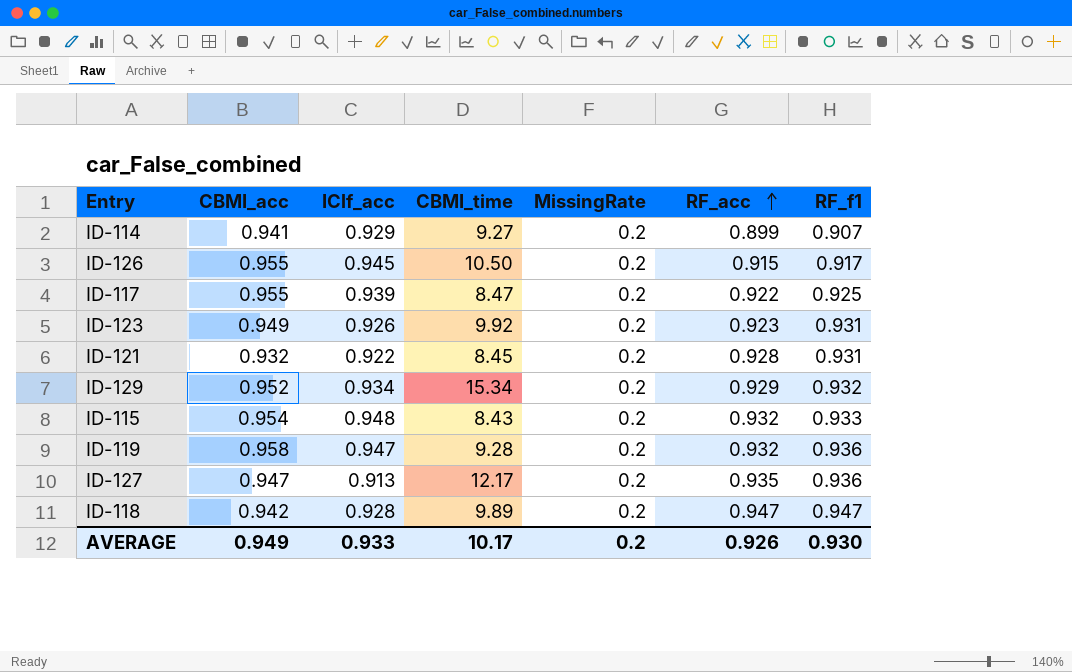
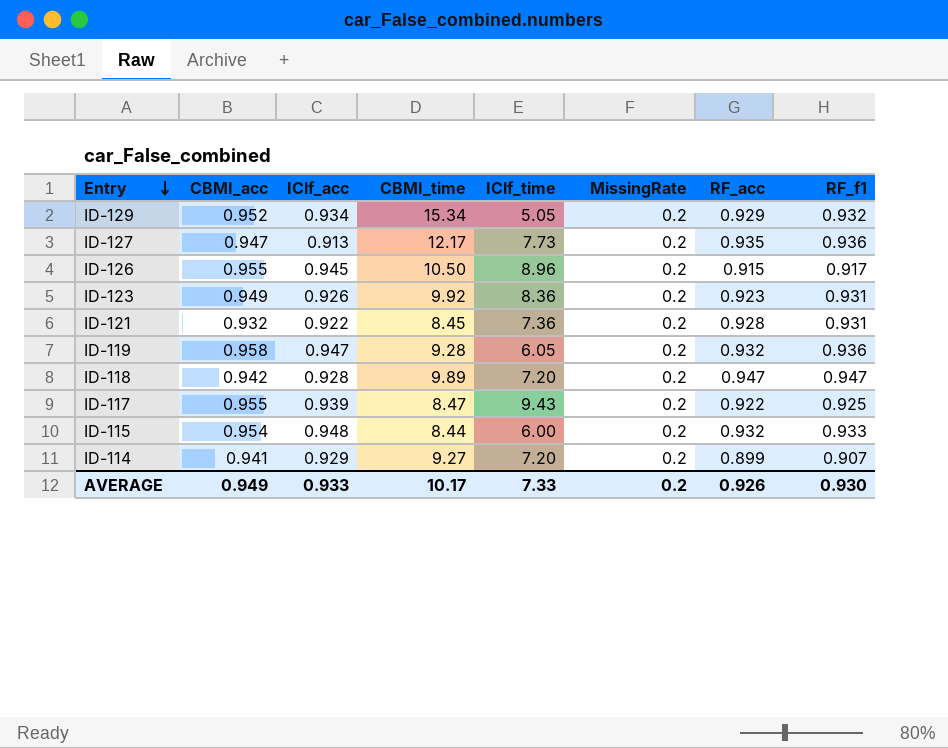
row order: RF_acc ascending -> Entry descending
column IClf_time | position: none -> 5
ID-115 | CBMI_time: 8.43 -> 8.44

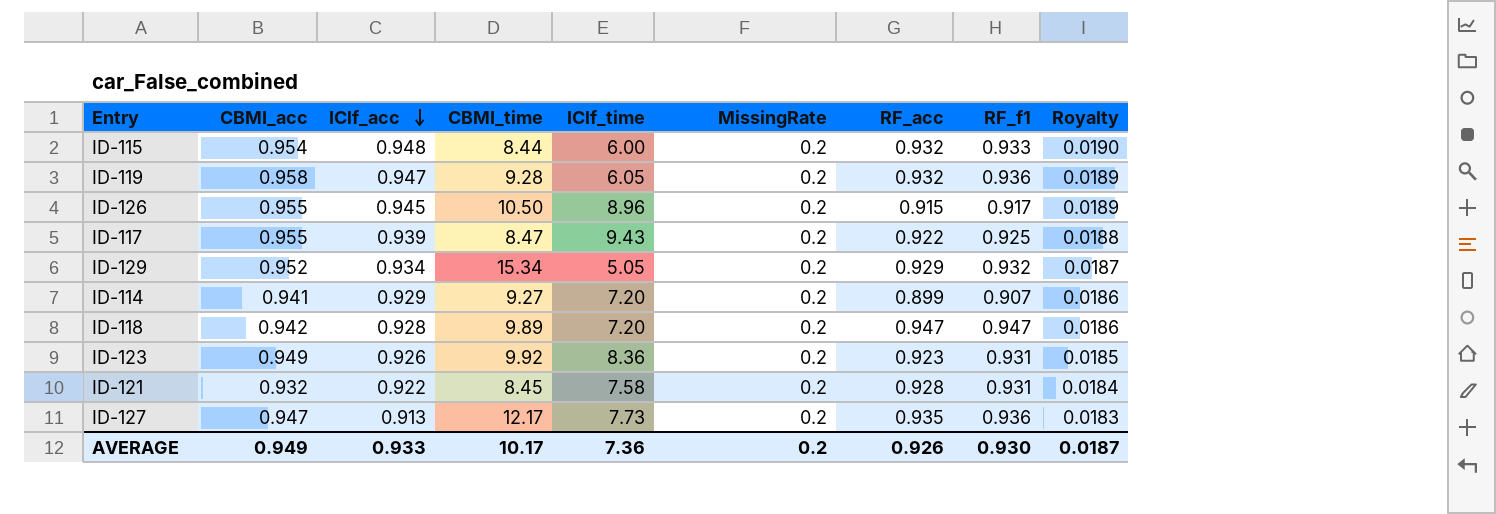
row order: Entry descending -> IClf_acc descending
column Royalty | formula: none -> [IClf_acc] * 0.02
ID-121 | IClf_time: 7.36 -> 7.58
AVERAGE | IClf_time: 7.33 -> 7.36

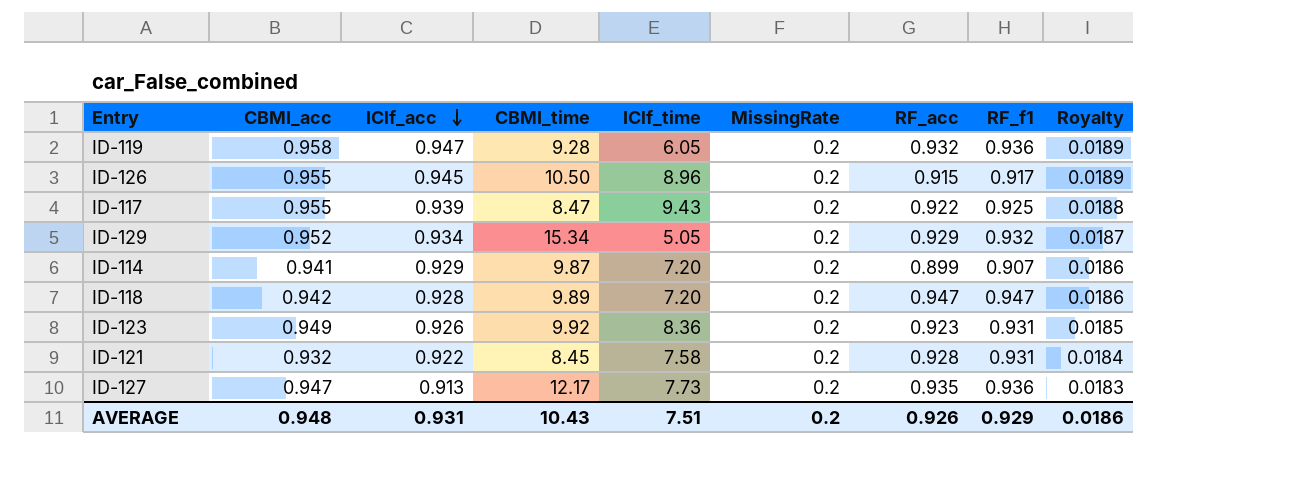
row ID-115: 0.954 | 0.948 | 8.44 | 6.00 | 0.2 | 0.932 | 0.933 | 0.0190 -> none
ID-114 | CBMI_time: 9.27 -> 9.87
AVERAGE | CBMI_acc: 0.949 -> 0.948
AVERAGE | IClf_acc: 0.933 -> 0.931
AVERAGE | CBMI_time: 10.17 -> 10.43
AVERAGE | IClf_time: 7.36 -> 7.51
AVERAGE | RF_f1: 0.930 -> 0.929
AVERAGE | Royalty: 0.0187 -> 0.0186

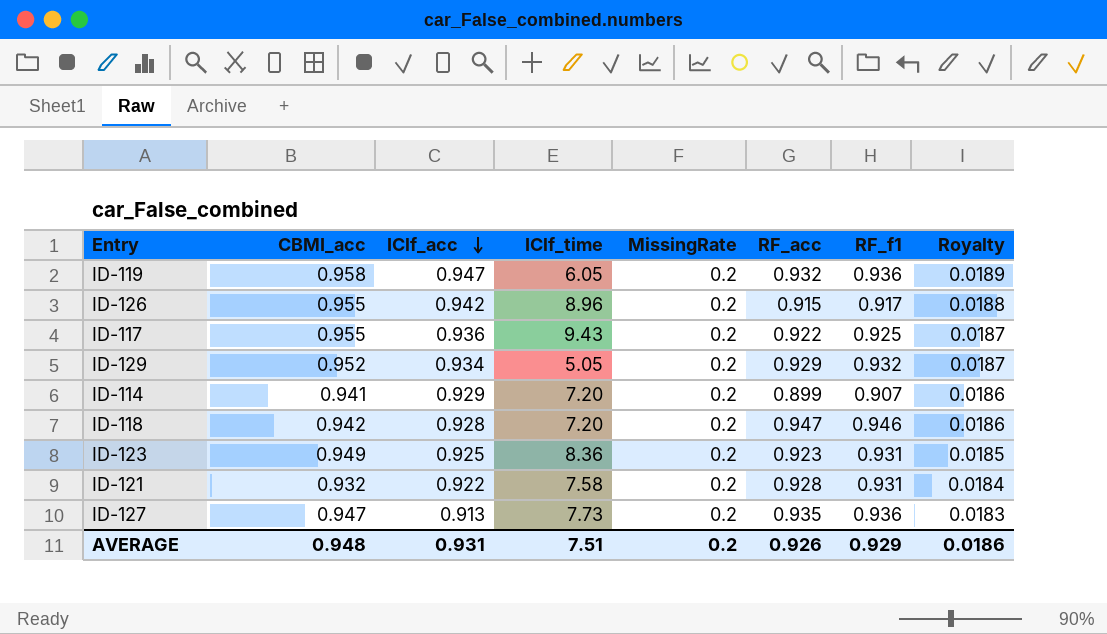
column CBMI_time | position: 4 -> none
ID-126 | IClf_acc: 0.945 -> 0.942
ID-126 | Royalty: 0.0189 -> 0.0188
ID-117 | IClf_acc: 0.939 -> 0.936
ID-117 | Royalty: 0.0188 -> 0.0187
ID-118 | RF_f1: 0.947 -> 0.946
ID-123 | IClf_acc: 0.926 -> 0.925

